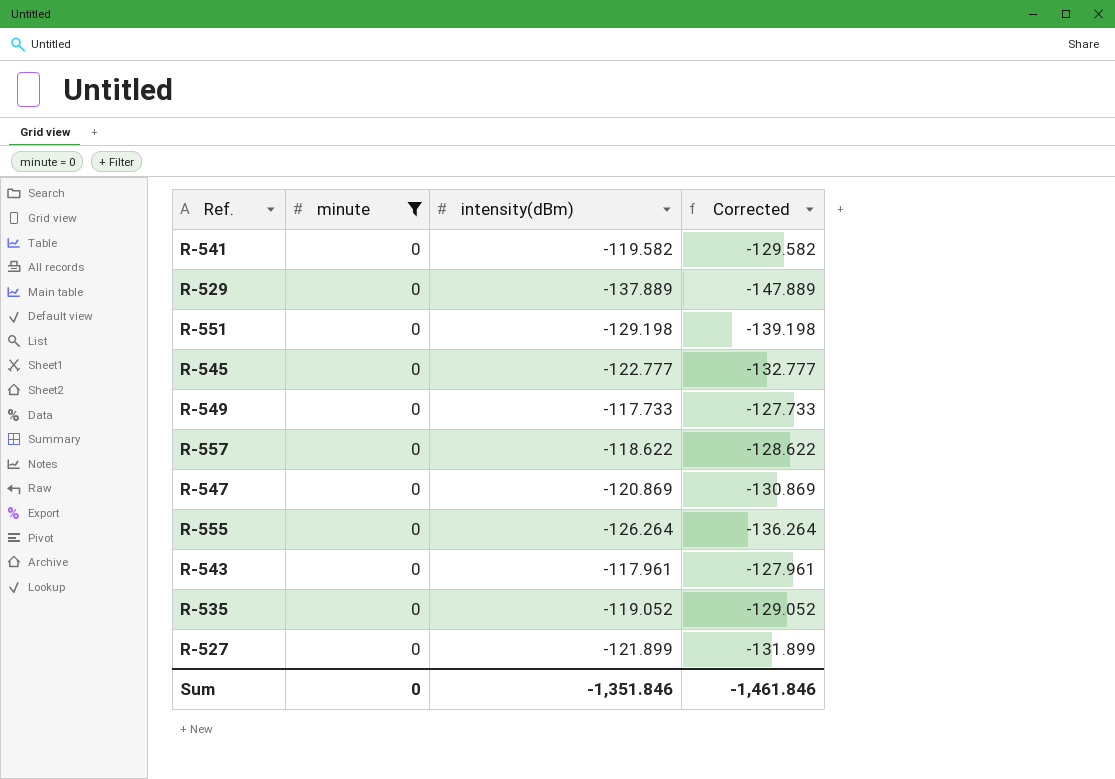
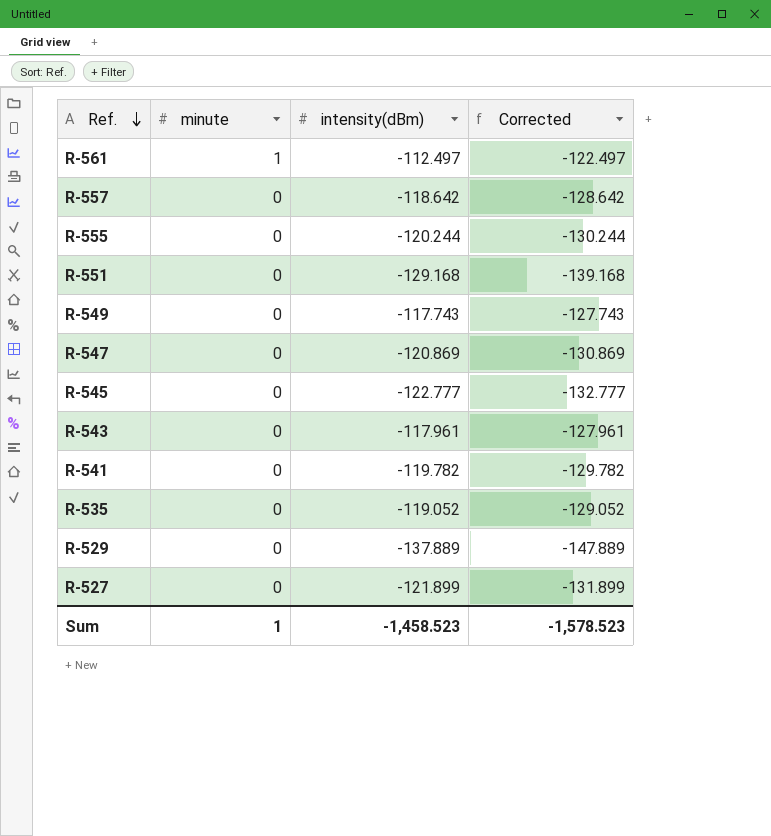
filter: minute = 0 -> none
row order: none -> Ref. descending
R-557 | intensity(dBm): -118.622 -> -118.642
R-557 | Corrected: -128.622 -> -128.642
R-555 | intensity(dBm): -126.264 -> -120.244
R-555 | Corrected: -136.264 -> -130.244
R-551 | intensity(dBm): -129.198 -> -129.168
R-551 | Corrected: -139.198 -> -139.168
R-549 | intensity(dBm): -117.733 -> -117.743
R-549 | Corrected: -127.733 -> -127.743
R-541 | intensity(dBm): -119.582 -> -119.782
R-541 | Corrected: -129.582 -> -129.782
Sum | minute: 0 -> 1
Sum | intensity(dBm): -1,351.846 -> -1,458.523
Sum | Corrected: -1,461.846 -> -1,578.523

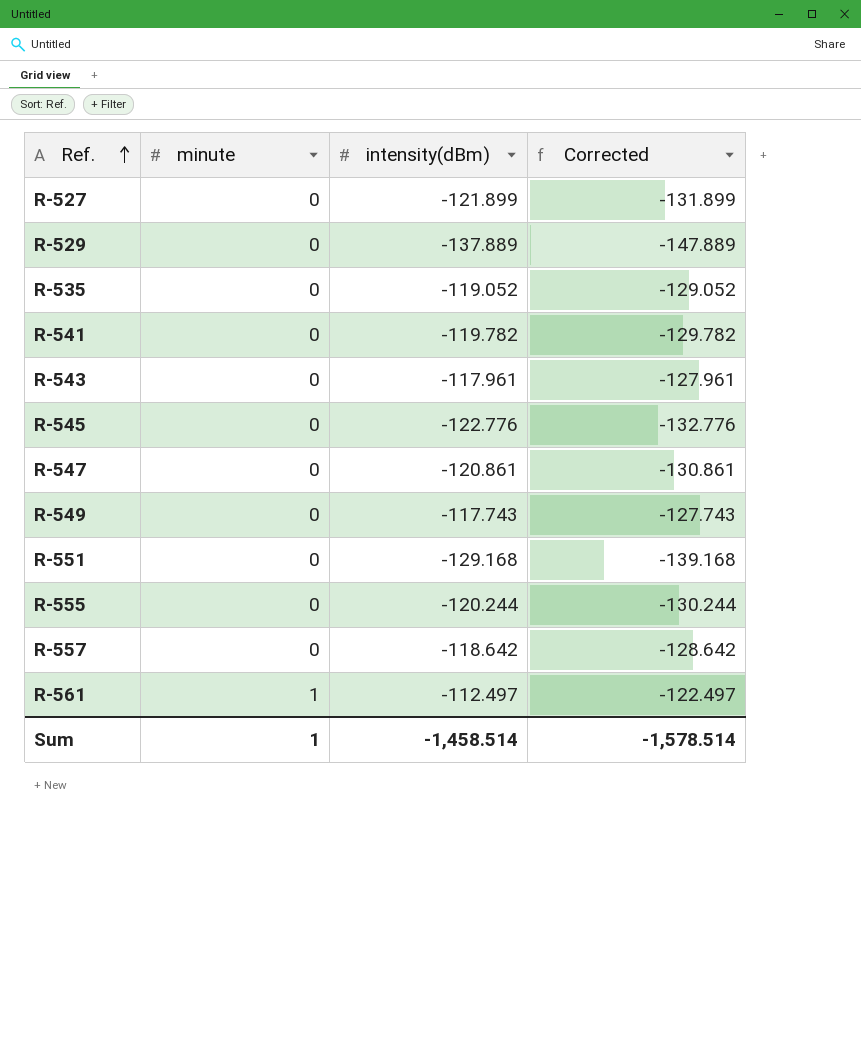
row order: Ref. descending -> Ref. ascending
R-545 | intensity(dBm): -122.777 -> -122.776
R-545 | Corrected: -132.777 -> -132.776
R-547 | intensity(dBm): -120.869 -> -120.861
R-547 | Corrected: -130.869 -> -130.861
Sum | intensity(dBm): -1,458.523 -> -1,458.514
Sum | Corrected: -1,578.523 -> -1,578.514

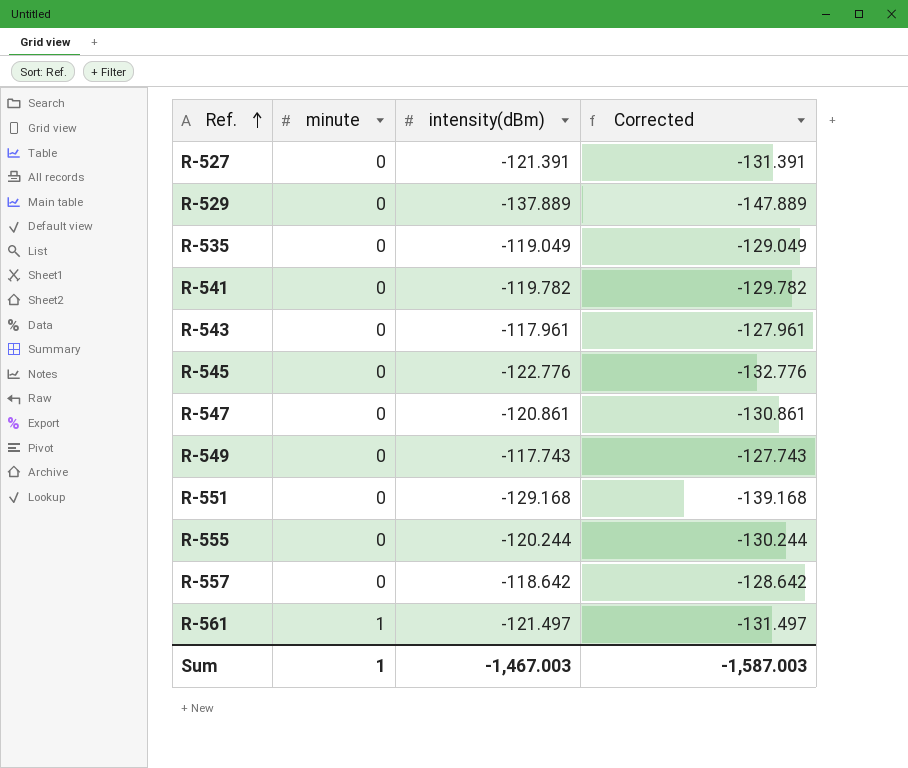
R-527 | intensity(dBm): -121.899 -> -121.391
R-527 | Corrected: -131.899 -> -131.391
R-535 | intensity(dBm): -119.052 -> -119.049
R-535 | Corrected: -129.052 -> -129.049
R-561 | intensity(dBm): -112.497 -> -121.497
R-561 | Corrected: -122.497 -> -131.497
Sum | intensity(dBm): -1,458.514 -> -1,467.003
Sum | Corrected: -1,578.514 -> -1,587.003

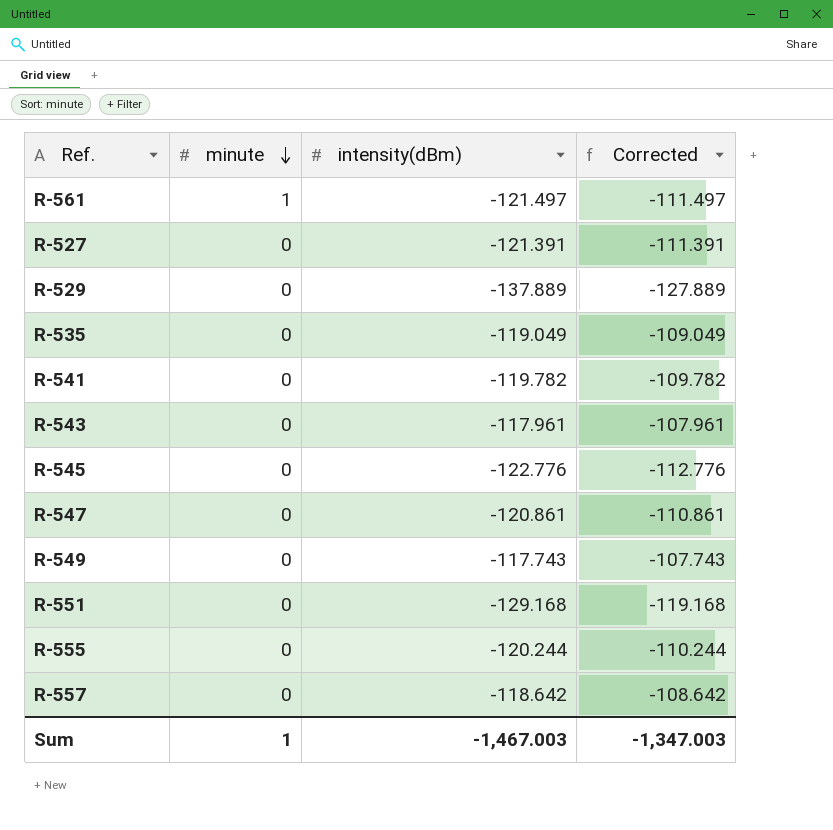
row order: Ref. ascending -> minute descending
column Corrected | formula: [intensity(dBm)] - 10 -> [intensity(dBm)] + 10
Sum | Corrected: -1,587.003 -> -1,347.003

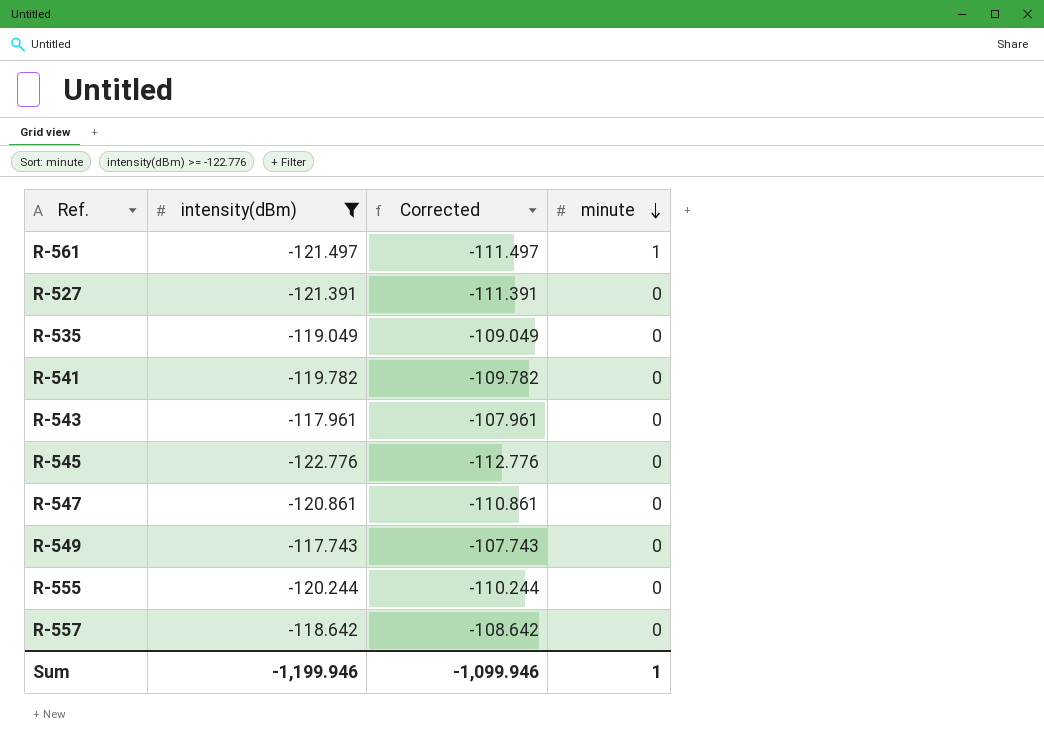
filter: none -> intensity(dBm) >= -122.776
column minute | position: 2 -> 4
Sum | intensity(dBm): -1,467.003 -> -1,199.946
Sum | Corrected: -1,347.003 -> -1,099.946

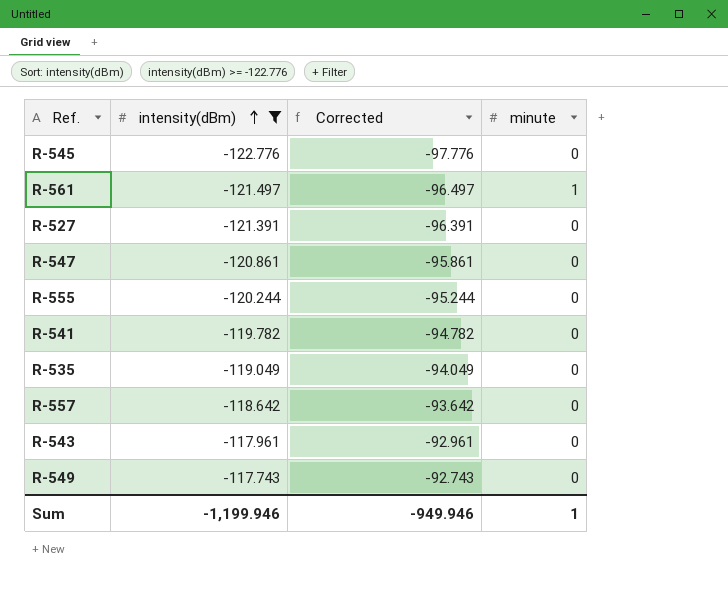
row order: minute descending -> intensity(dBm) ascending
column Corrected | formula: [intensity(dBm)] + 10 -> [intensity(dBm)] + 25
Sum | Corrected: -1,099.946 -> -949.946

